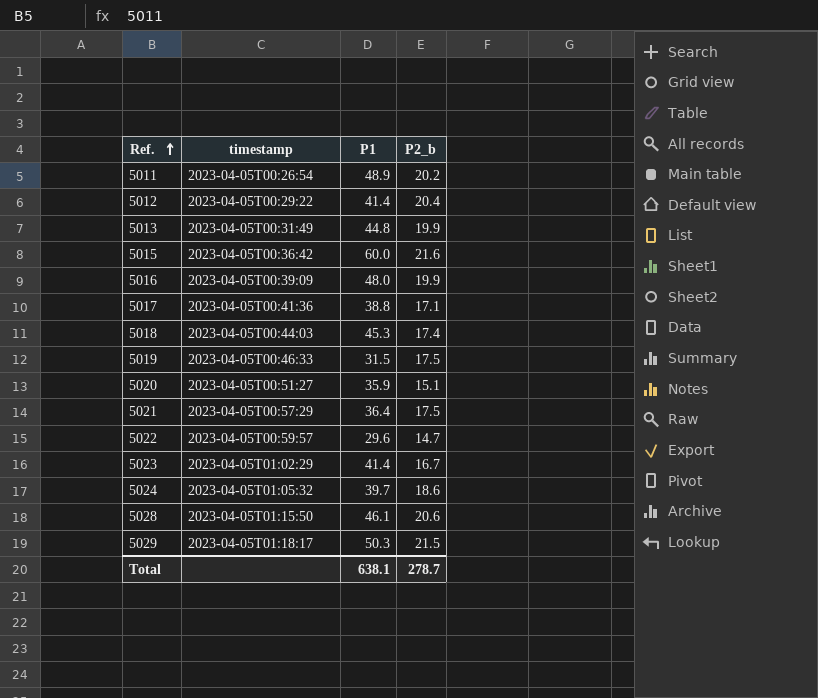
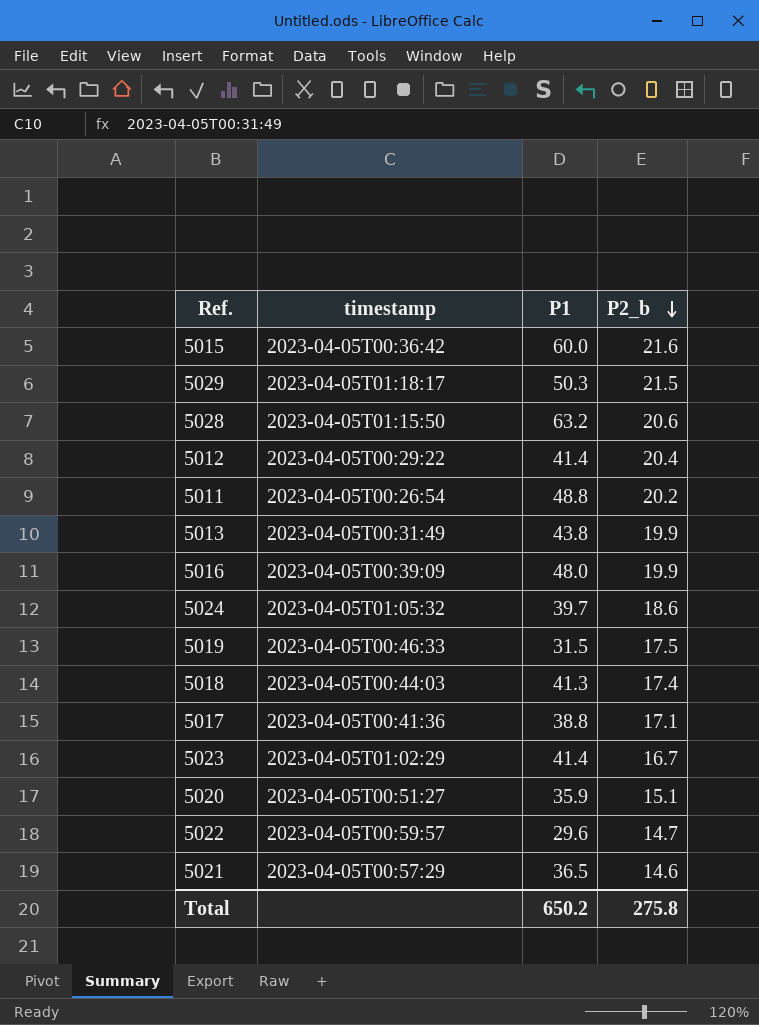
row order: Ref. ascending -> P2_b descending
5028 | P1: 46.1 -> 63.2
5011 | P1: 48.9 -> 48.8
5013 | P1: 44.8 -> 43.8
5018 | P1: 45.3 -> 41.3
5021 | P1: 36.4 -> 36.5
5021 | P2_b: 17.5 -> 14.6
Total | P1: 638.1 -> 650.2
Total | P2_b: 278.7 -> 275.8

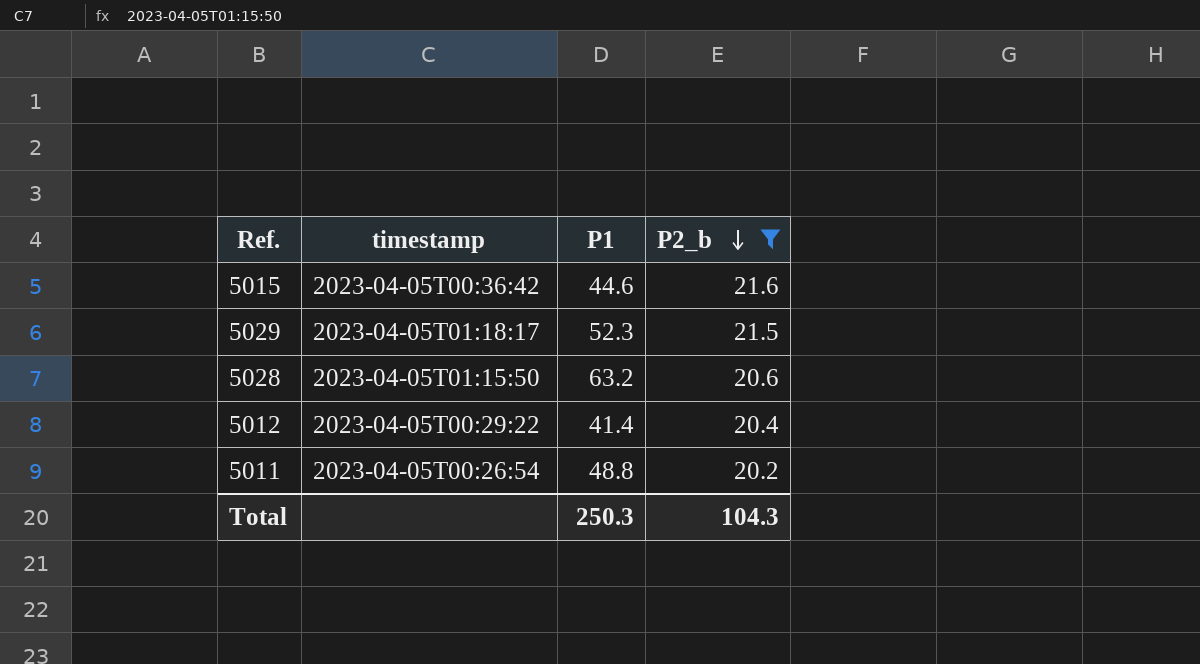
filter: none -> P2_b >= 20.2
5015 | P1: 60.0 -> 44.6
5029 | P1: 50.3 -> 52.3
Total | P1: 650.2 -> 250.3
Total | P2_b: 275.8 -> 104.3

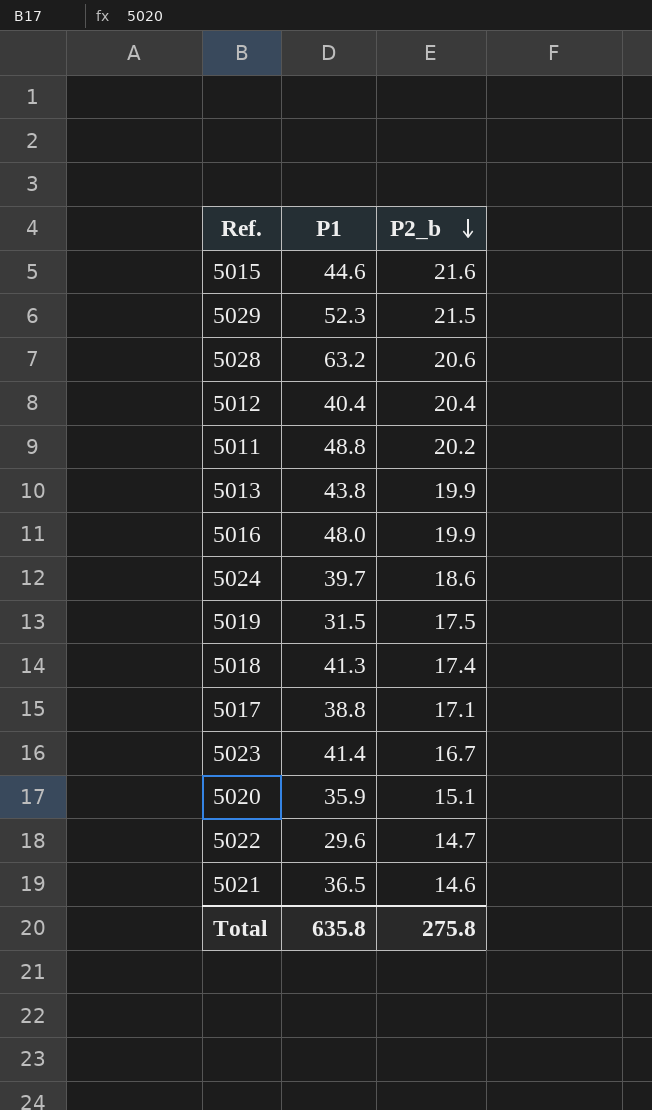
filter: P2_b >= 20.2 -> none
column timestamp | position: 2 -> none
5012 | P1: 41.4 -> 40.4
Total | P1: 250.3 -> 635.8
Total | P2_b: 104.3 -> 275.8

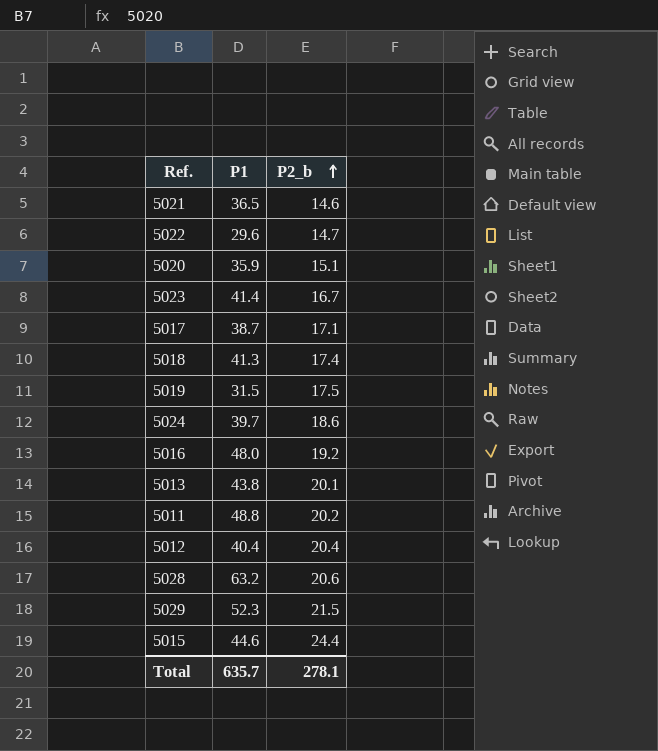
row order: P2_b descending -> P2_b ascending
5017 | P1: 38.8 -> 38.7
5016 | P2_b: 19.9 -> 19.2
5013 | P2_b: 19.9 -> 20.1
5015 | P2_b: 21.6 -> 24.4
Total | P1: 635.8 -> 635.7
Total | P2_b: 275.8 -> 278.1

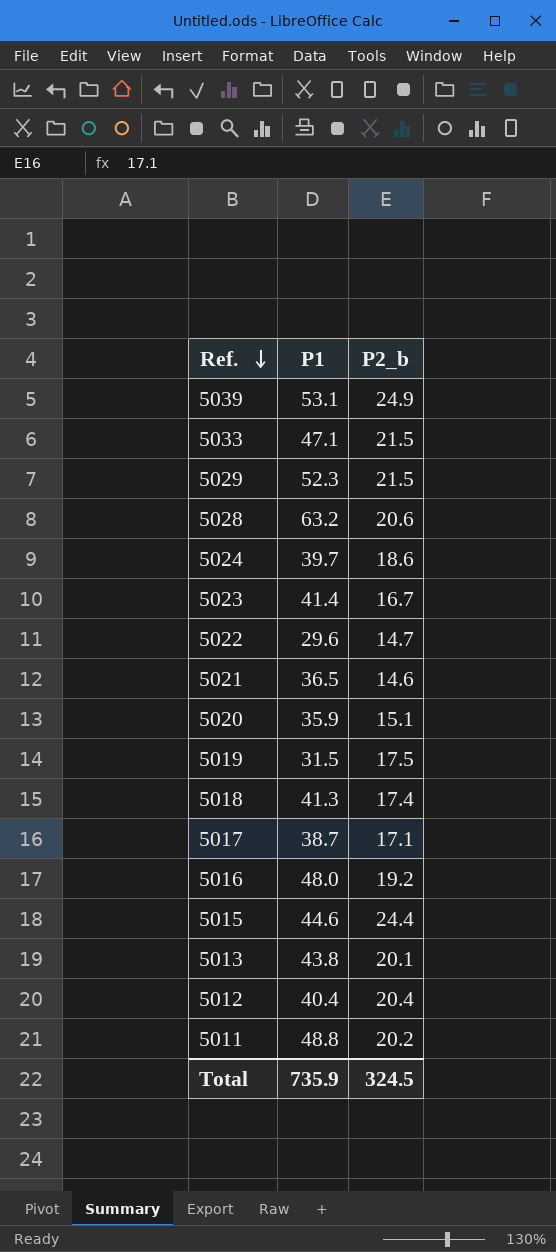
row order: P2_b ascending -> Ref. descending
row 5039: none -> 53.1 | 24.9
row 5033: none -> 47.1 | 21.5
Total | P1: 635.7 -> 735.9
Total | P2_b: 278.1 -> 324.5

